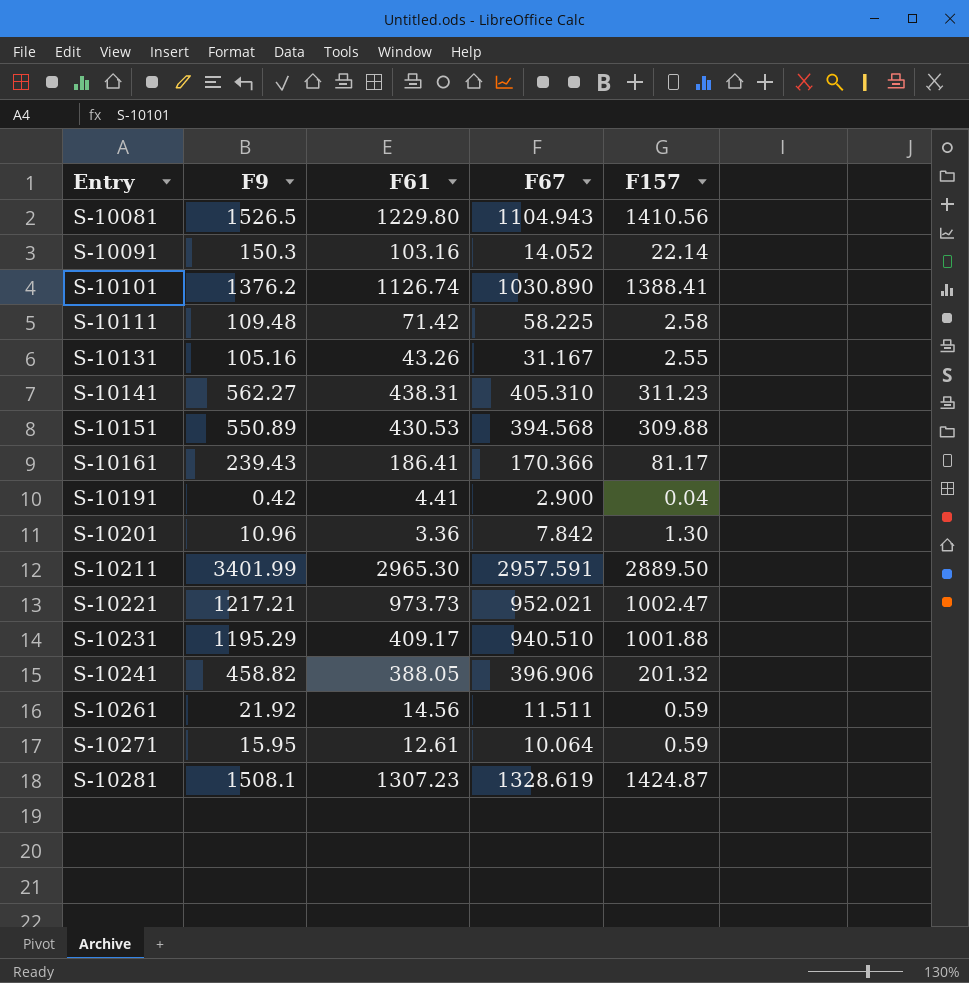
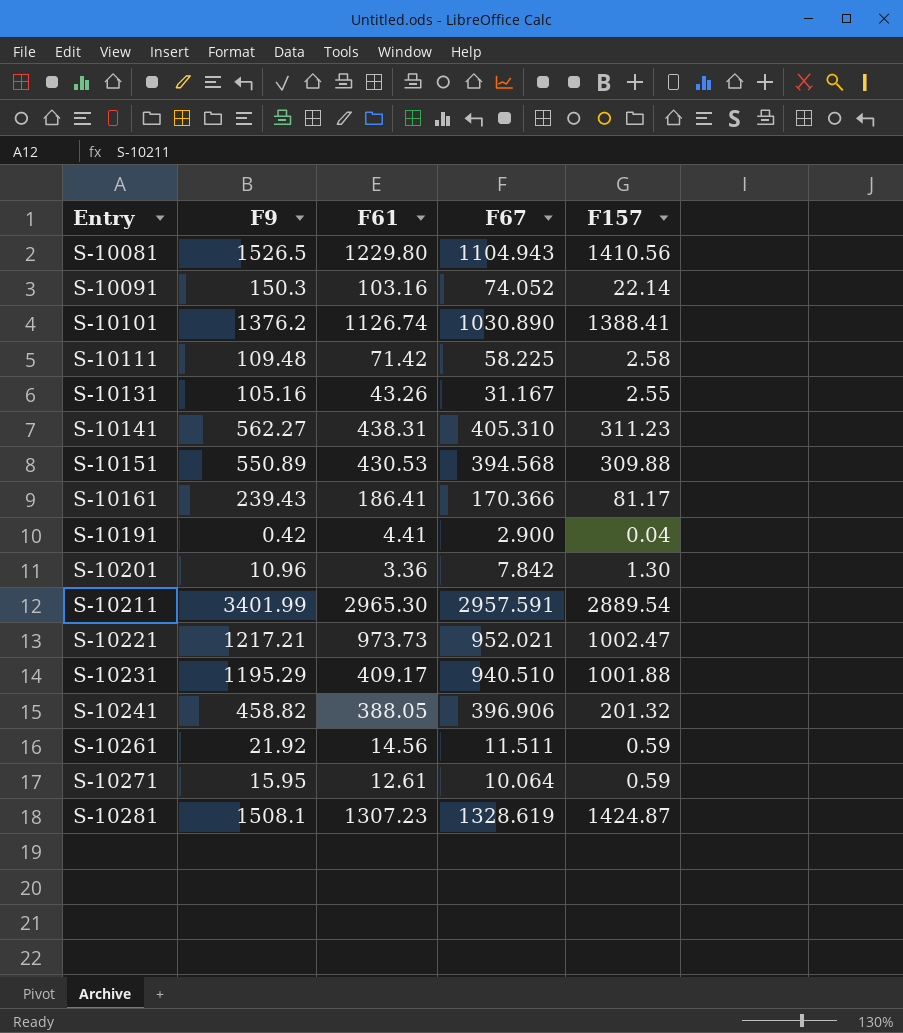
S-10091 | F67: 14.052 -> 74.052
S-10211 | F157: 2889.50 -> 2889.54

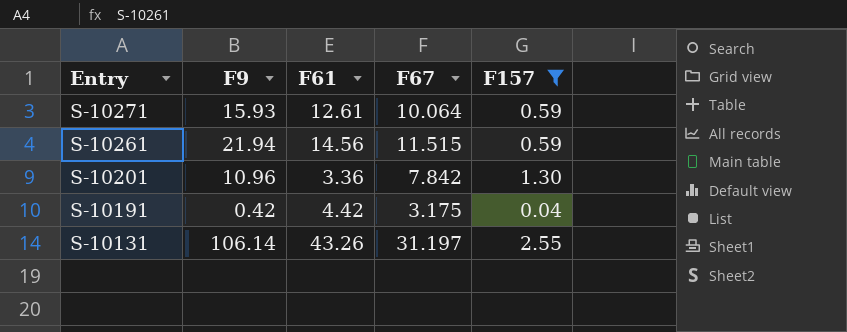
filter: none -> F157 <= 2.55
row order: Entry ascending -> Entry descending
S-10271 | F9: 15.95 -> 15.93
S-10261 | F9: 21.92 -> 21.94
S-10261 | F67: 11.511 -> 11.515
S-10191 | F61: 4.41 -> 4.42
S-10191 | F67: 2.900 -> 3.175
S-10131 | F9: 105.16 -> 106.14
S-10131 | F67: 31.167 -> 31.197

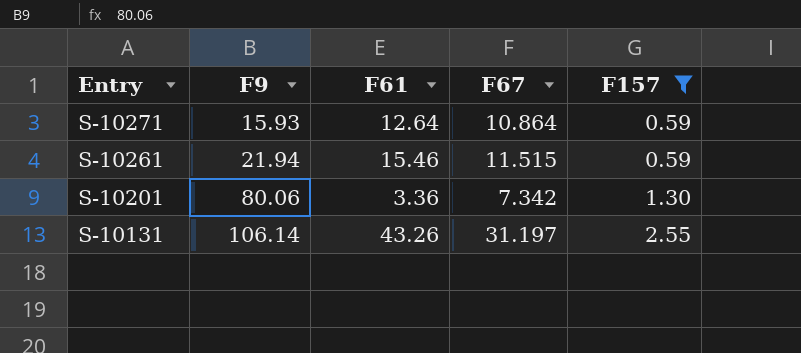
row S-10191: 0.42 | 4.42 | 3.175 | 0.04 -> none
S-10271 | F61: 12.61 -> 12.64
S-10271 | F67: 10.064 -> 10.864
S-10261 | F61: 14.56 -> 15.46
S-10201 | F9: 10.96 -> 80.06
S-10201 | F67: 7.842 -> 7.342

